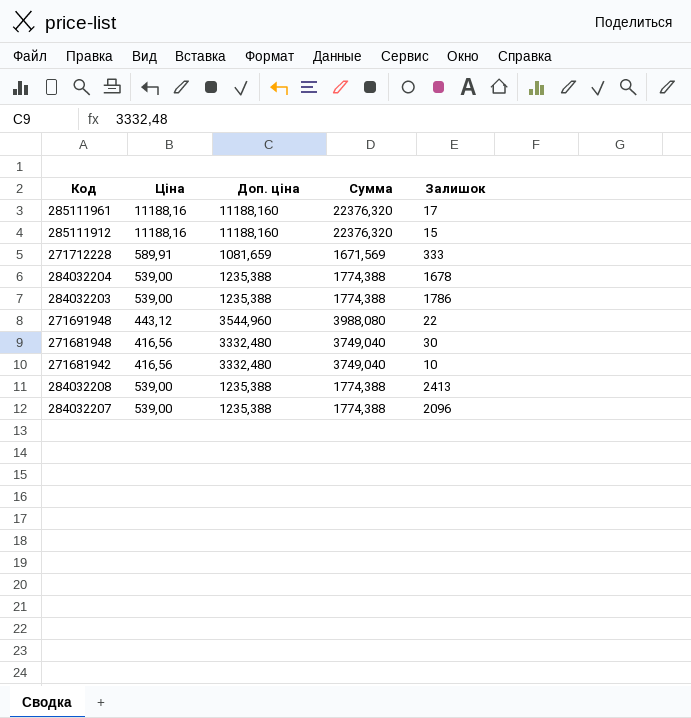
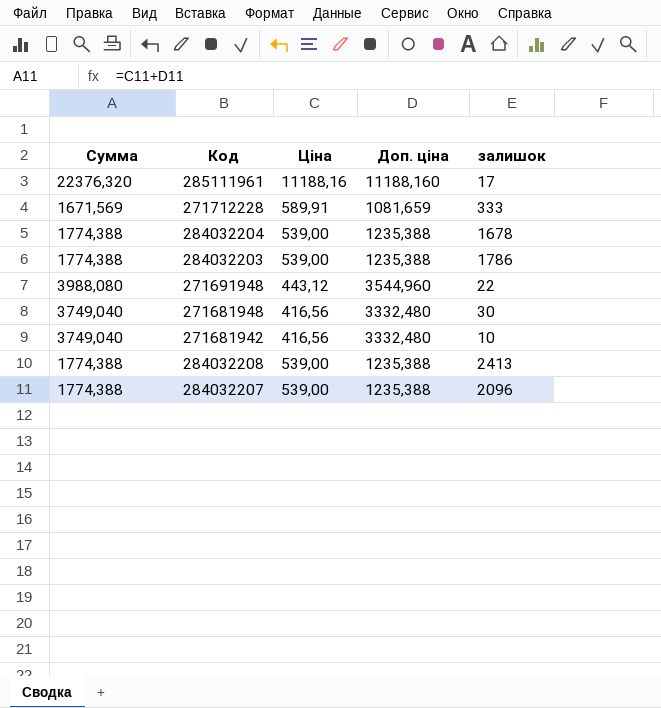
column Сумма | position: 4 -> 1
column name: Залишок -> залишок
row 285111912: 11188,16 | 11188,160 | 22376,320 | 15 -> none

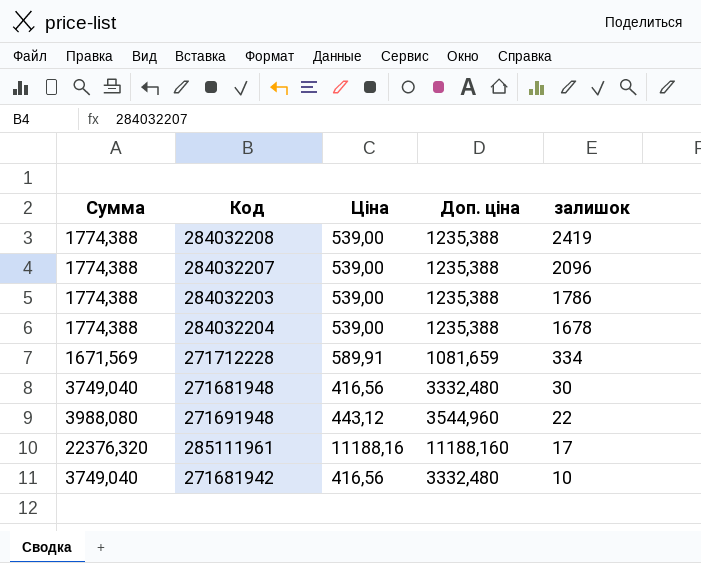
row order: none -> залишок descending
284032208 | залишок: 2413 -> 2419
271712228 | залишок: 333 -> 334

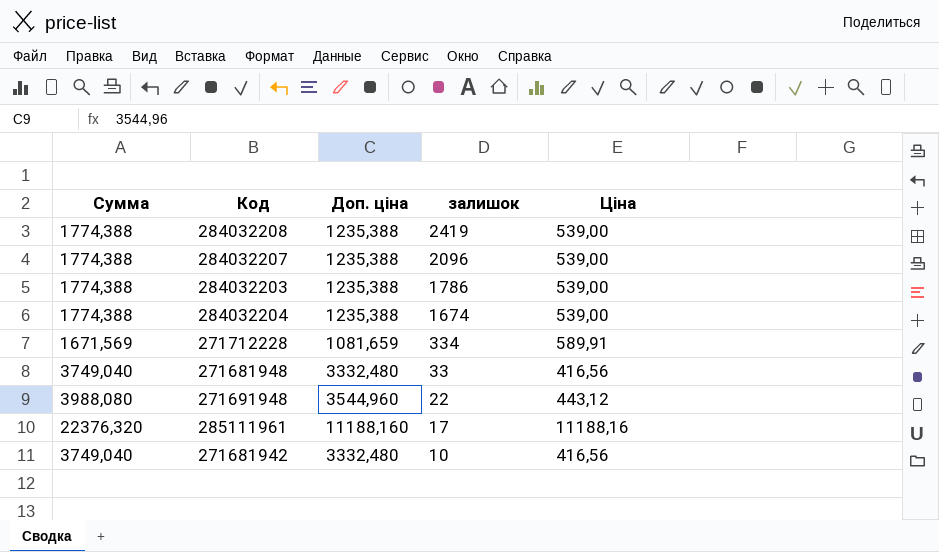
column Ціна | position: 3 -> 5
284032204 | залишок: 1678 -> 1674
271681948 | залишок: 30 -> 33

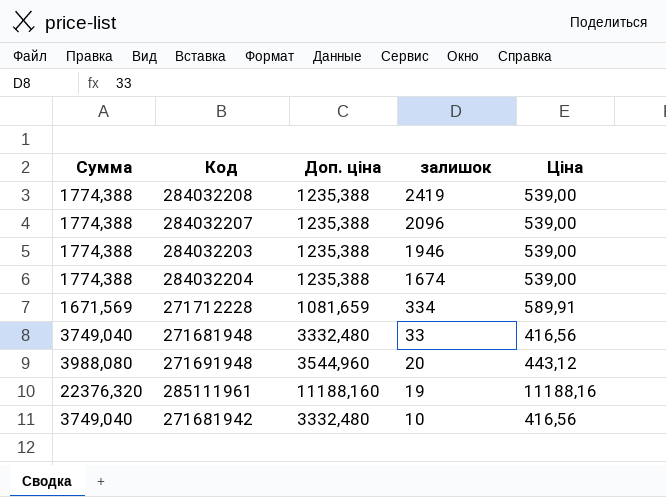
284032203 | залишок: 1786 -> 1946
271691948 | залишок: 22 -> 20
285111961 | залишок: 17 -> 19

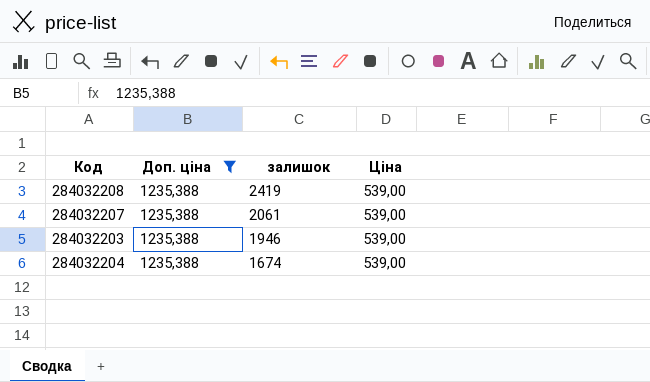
filter: none -> Доп. ціна = 1235,388
column Сумма | formula: [Доп. ціна] + [Ціна] -> none
284032207 | залишок: 2096 -> 2061

